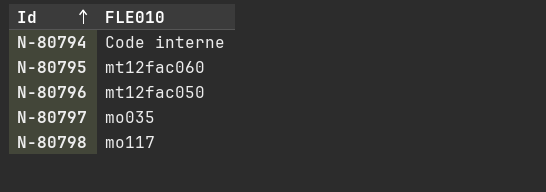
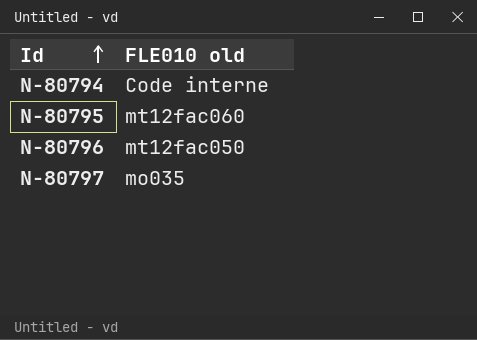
column name: FLE010 -> FLE010 old
row N-80798: mo117 -> none

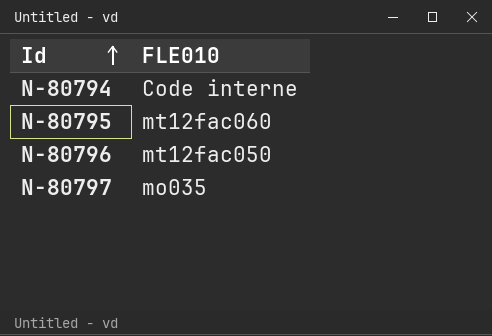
column name: FLE010 old -> FLE010

